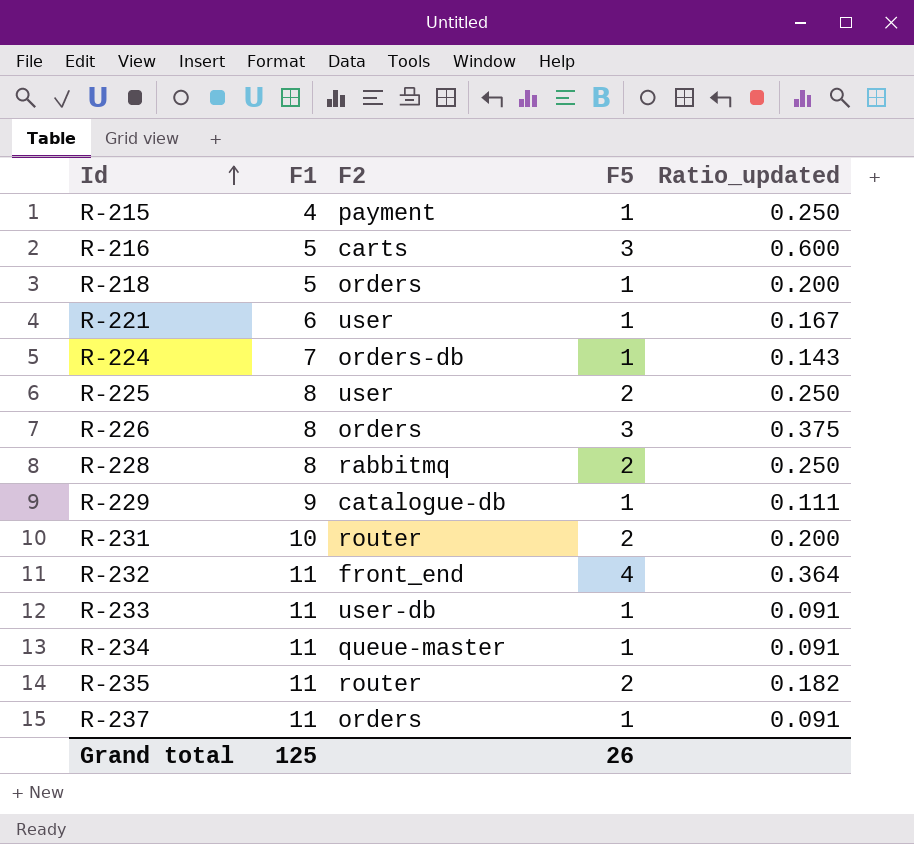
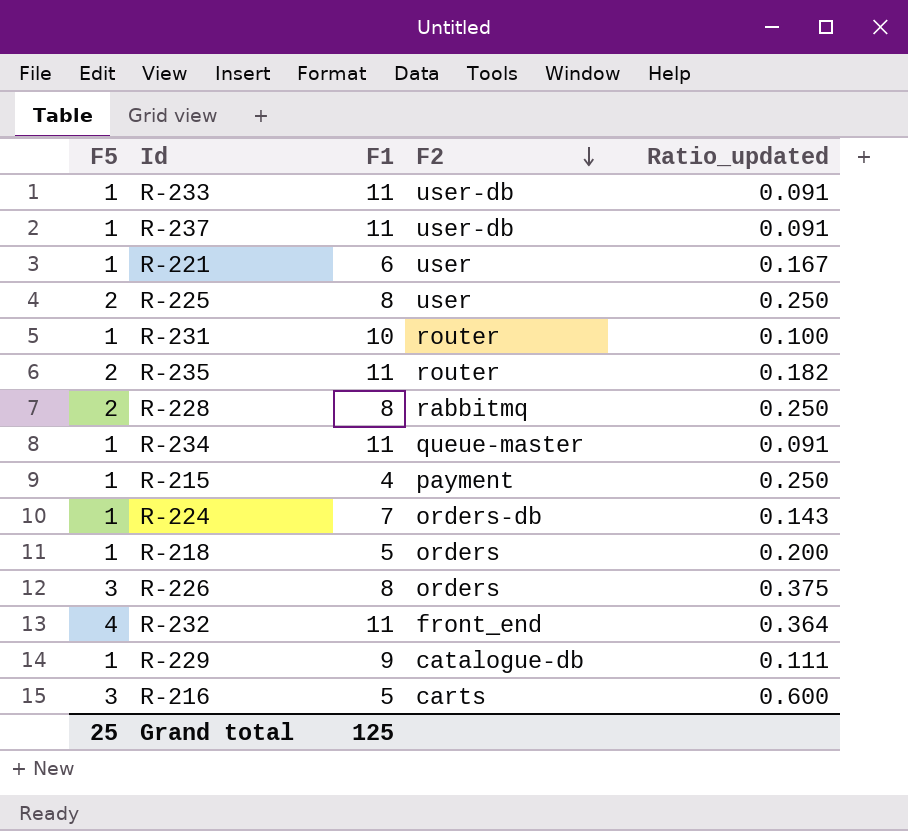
row order: Id ascending -> F2 descending
column F5 | position: 4 -> 1
R-237 | F2: orders -> user-db
R-231 | F5: 2 -> 1
R-231 | Ratio_updated: 0.200 -> 0.100
Grand total | F5: 26 -> 25

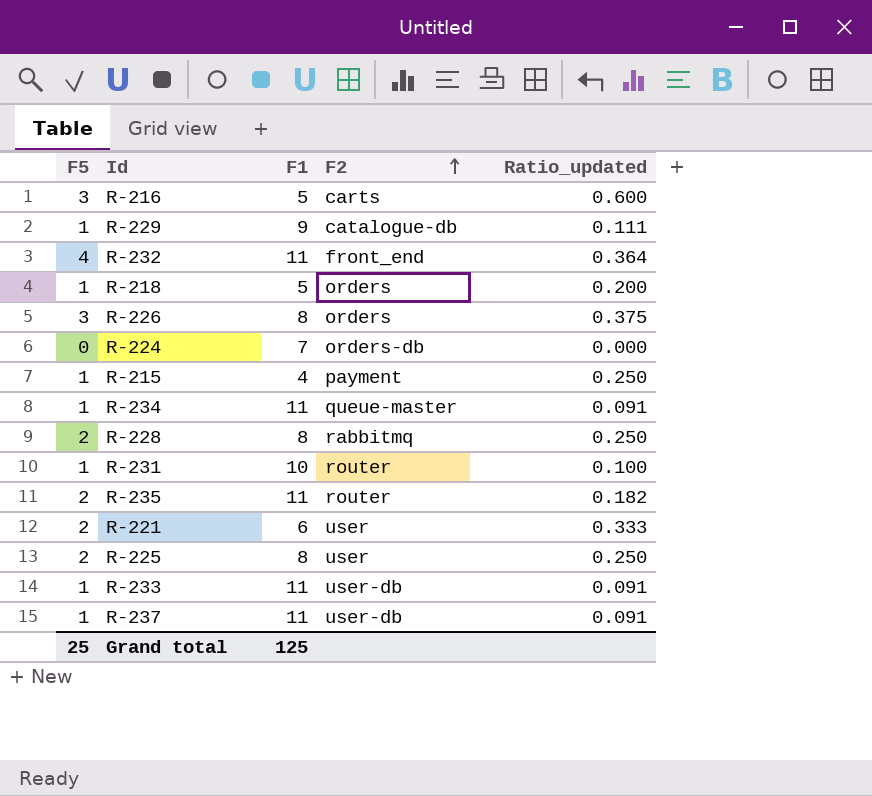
row order: F2 descending -> F2 ascending
R-224 | F5: 1 -> 0
R-224 | Ratio_updated: 0.143 -> 0.000
R-221 | F5: 1 -> 2
R-221 | Ratio_updated: 0.167 -> 0.333

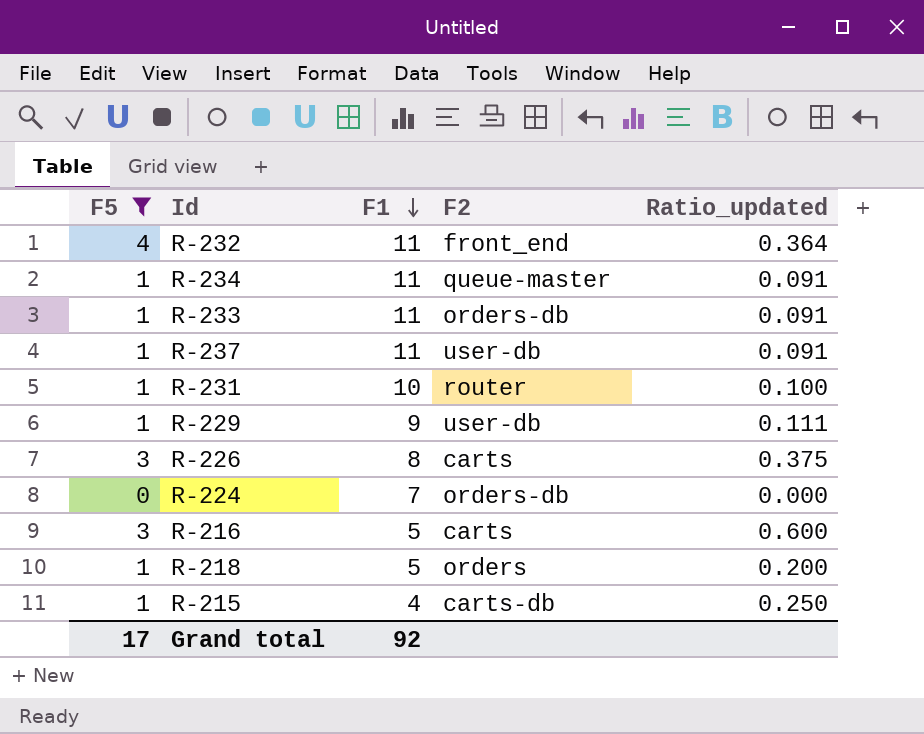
filter: none -> F5 != 2
row order: F2 ascending -> F1 descending
R-233 | F2: user-db -> orders-db
R-229 | F2: catalogue-db -> user-db
R-226 | F2: orders -> carts
R-215 | F2: payment -> carts-db
Grand total | F5: 25 -> 17
Grand total | F1: 125 -> 92

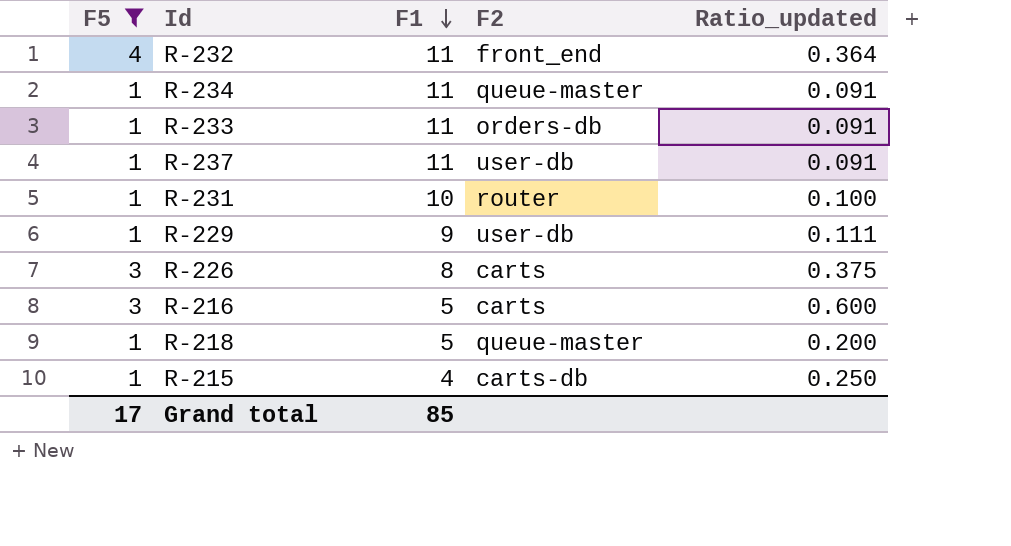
row R-224: 0 | 7 | orders-db | 0.000 -> none
R-218 | F2: orders -> queue-master
Grand total | F1: 92 -> 85

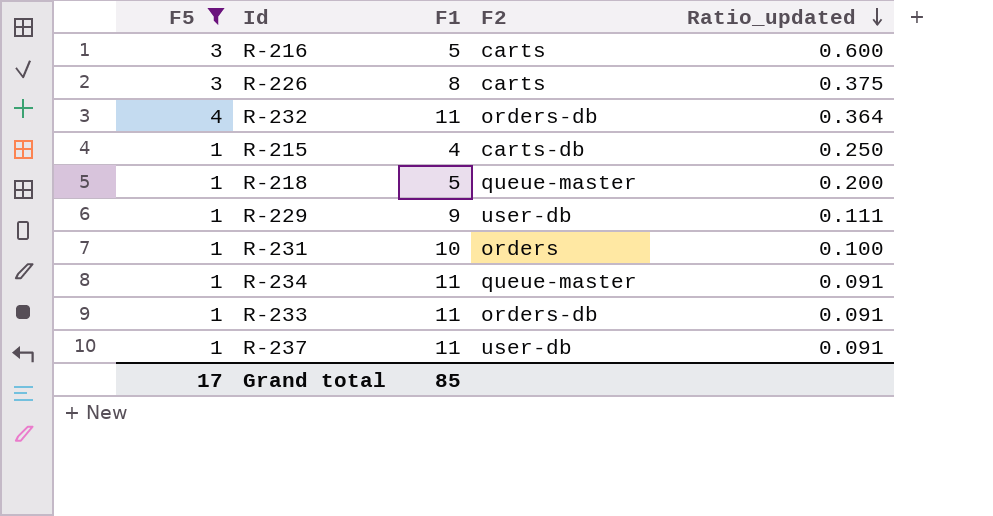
row order: F1 descending -> Ratio_updated descending
R-232 | F2: front_end -> orders-db
R-231 | F2: router -> orders

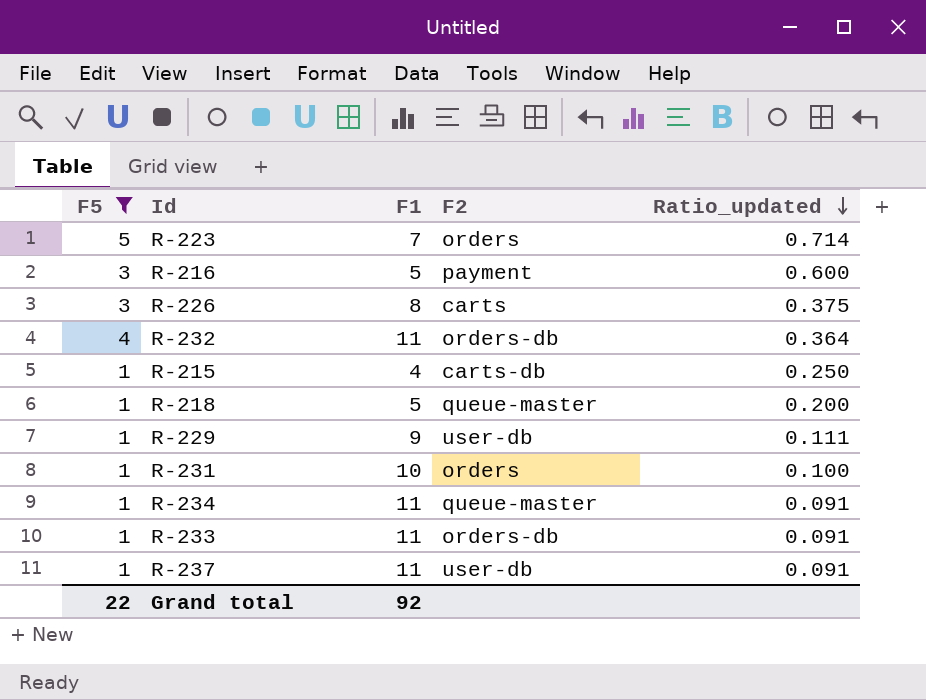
row R-223: none -> 5 | 7 | orders | 0.714
R-216 | F2: carts -> payment
Grand total | F5: 17 -> 22
Grand total | F1: 85 -> 92

